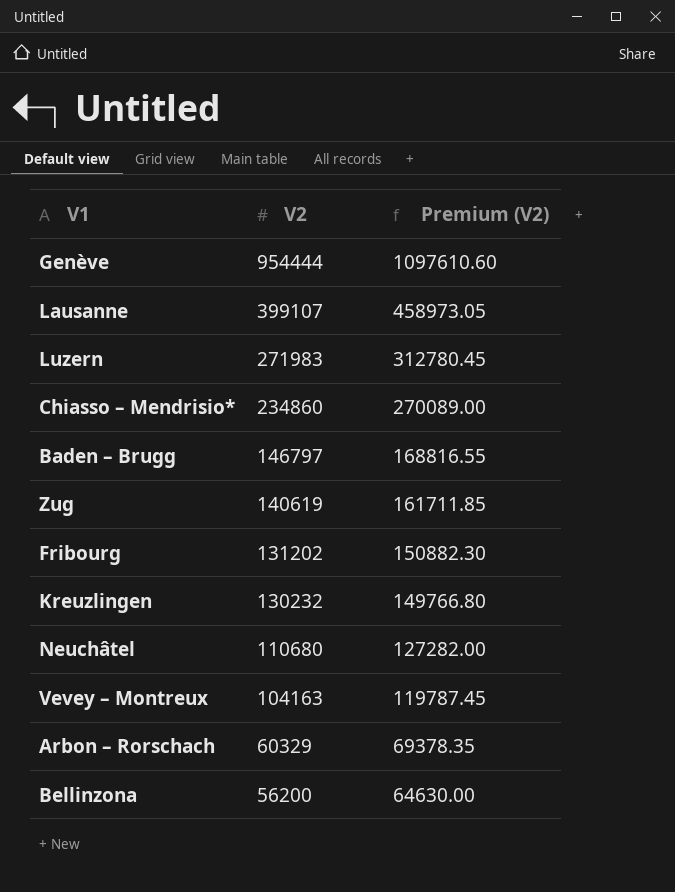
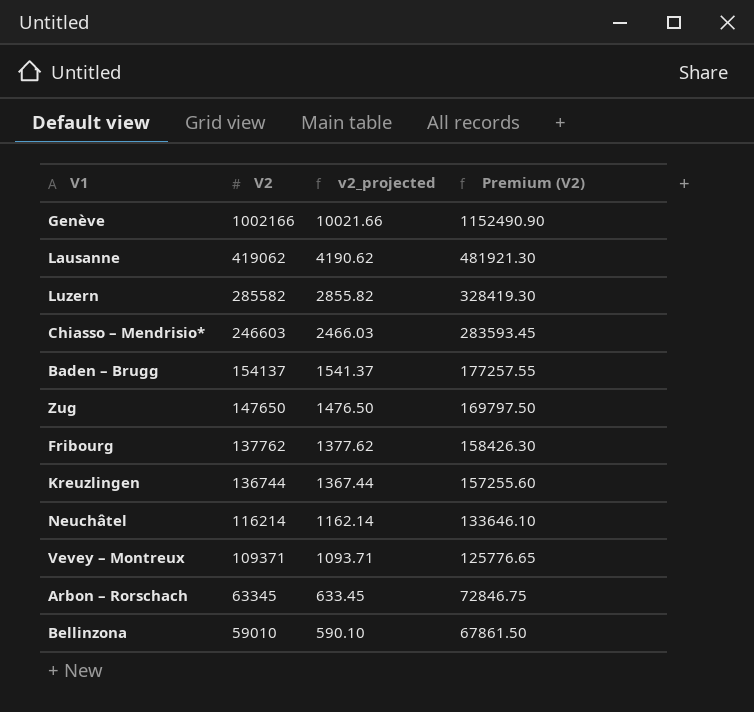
column v2_projected | formula: none -> [V2] * 0.01
Genève | V2: 954444 -> 1002166
Genève | Premium (V2): 1097610.60 -> 1152490.90
Lausanne | V2: 399107 -> 419062
Lausanne | Premium (V2): 458973.05 -> 481921.30
Luzern | V2: 271983 -> 285582
Luzern | Premium (V2): 312780.45 -> 328419.30
Chiasso – Mendrisio* | V2: 234860 -> 246603
Chiasso – Mendrisio* | Premium (V2): 270089.00 -> 283593.45
Baden – Brugg | V2: 146797 -> 154137
Baden – Brugg | Premium (V2): 168816.55 -> 177257.55
Zug | V2: 140619 -> 147650
Zug | Premium (V2): 161711.85 -> 169797.50
Fribourg | V2: 131202 -> 137762
Fribourg | Premium (V2): 150882.30 -> 158426.30
Kreuzlingen | V2: 130232 -> 136744
Kreuzlingen | Premium (V2): 149766.80 -> 157255.60
Neuchâtel | V2: 110680 -> 116214
Neuchâtel | Premium (V2): 127282.00 -> 133646.10
Vevey – Montreux | V2: 104163 -> 109371
Vevey – Montreux | Premium (V2): 119787.45 -> 125776.65
Arbon – Rorschach | V2: 60329 -> 63345
Arbon – Rorschach | Premium (V2): 69378.35 -> 72846.75
Bellinzona | V2: 56200 -> 59010
Bellinzona | Premium (V2): 64630.00 -> 67861.50

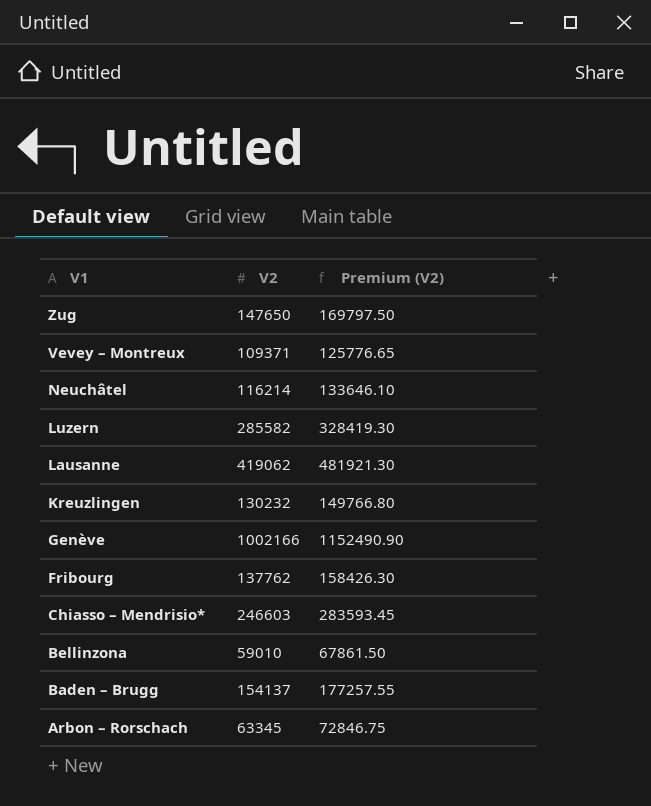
row order: V2 descending -> V1 descending
column v2_projected | formula: [V2] * 0.01 -> none
Kreuzlingen | V2: 136744 -> 130232
Kreuzlingen | Premium (V2): 157255.60 -> 149766.80

